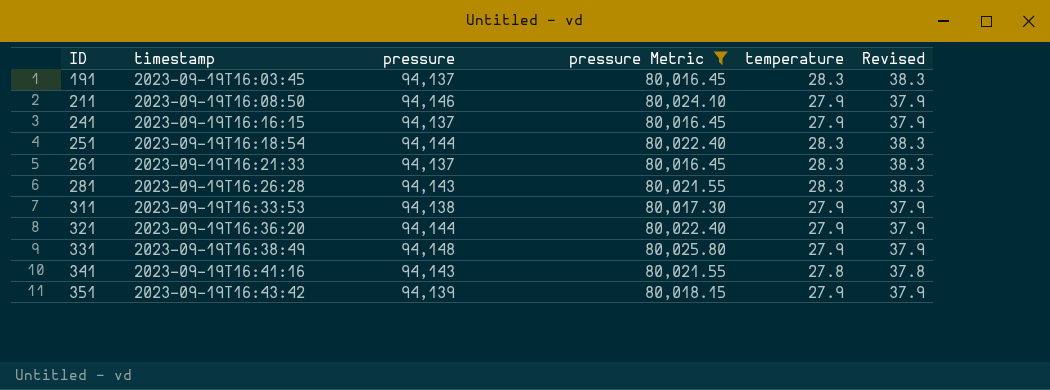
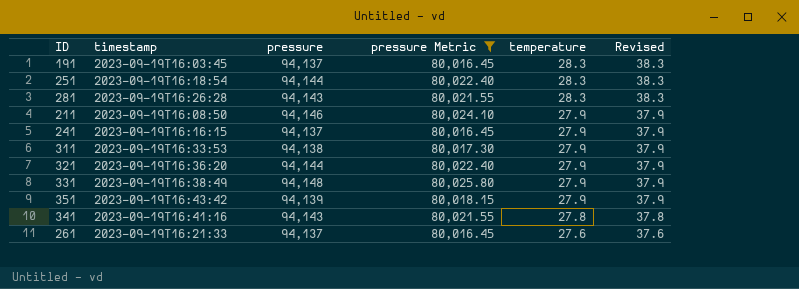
row order: ID ascending -> temperature descending
261 | temperature: 28.3 -> 27.6
261 | Revised: 38.3 -> 37.6

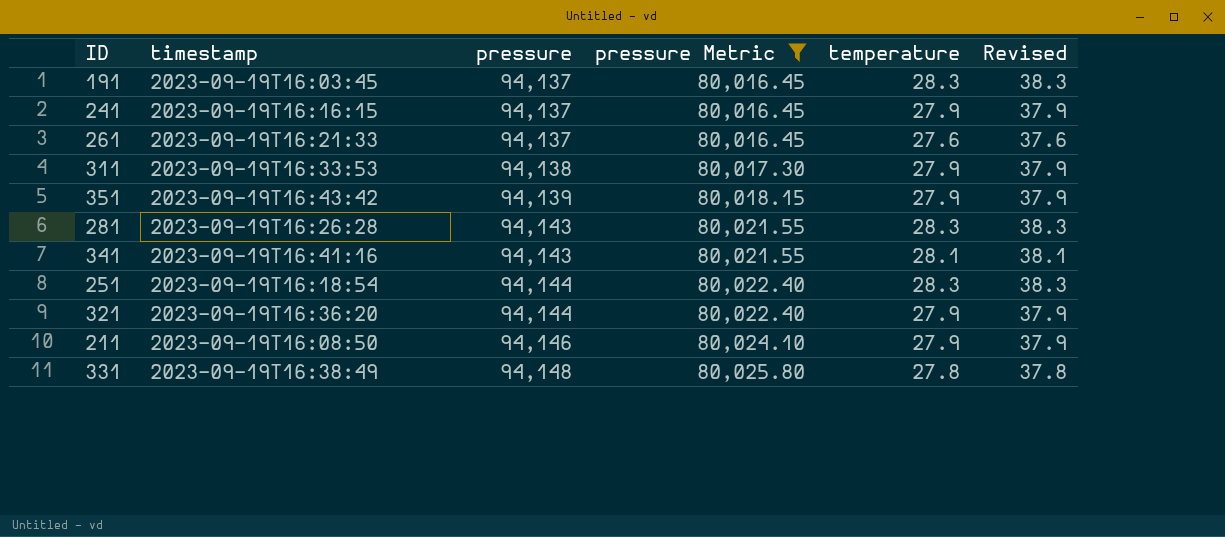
row order: temperature descending -> pressure ascending
341 | temperature: 27.8 -> 28.1
341 | Revised: 37.8 -> 38.1
331 | temperature: 27.9 -> 27.8
331 | Revised: 37.9 -> 37.8

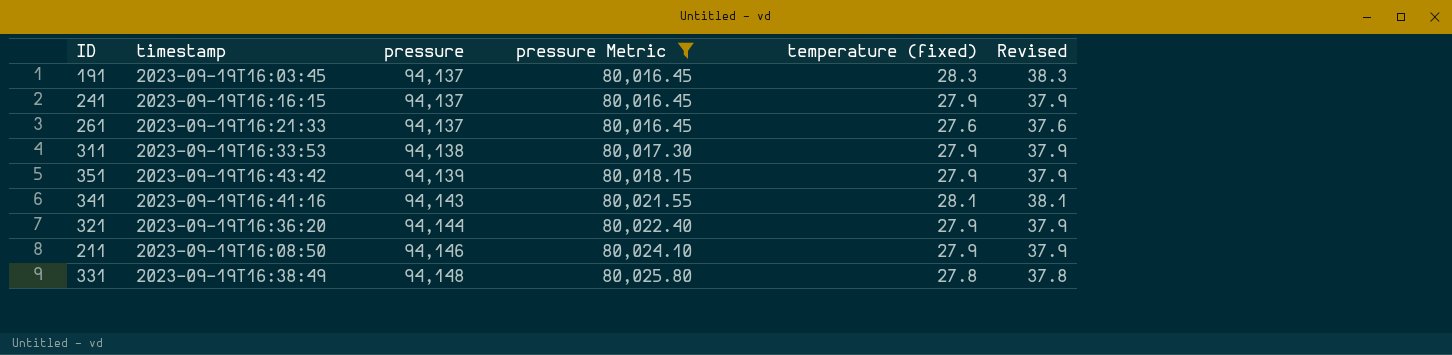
column name: temperature -> temperature (fixed)
row 281: 2023-09-19T16:26:28 | 94,143 | 80,021.55 | 28.3 | 38.3 -> none
row 251: 2023-09-19T16:18:54 | 94,144 | 80,022.40 | 28.3 | 38.3 -> none

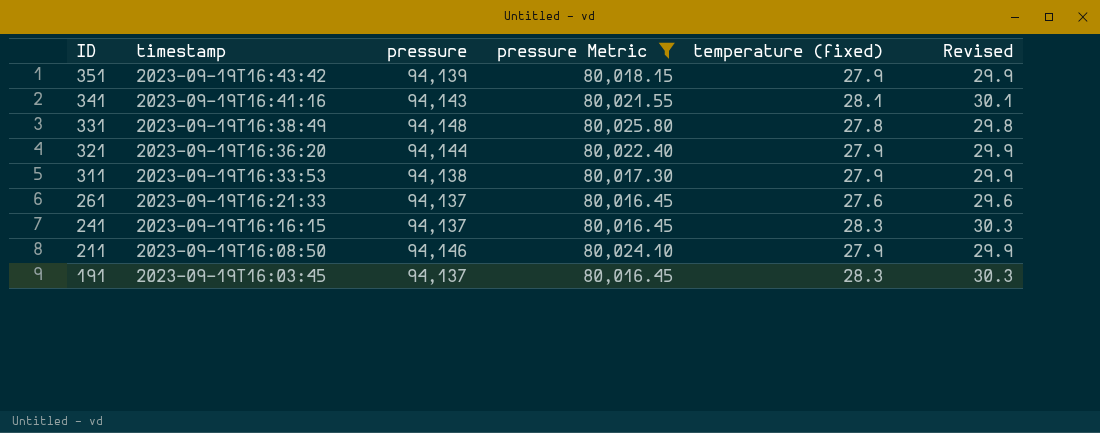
row order: pressure ascending -> ID descending
column Revised | formula: [temperature (fixed)] + 10 -> [temperature (fixed)] + 2
241 | temperature (fixed): 27.9 -> 28.3

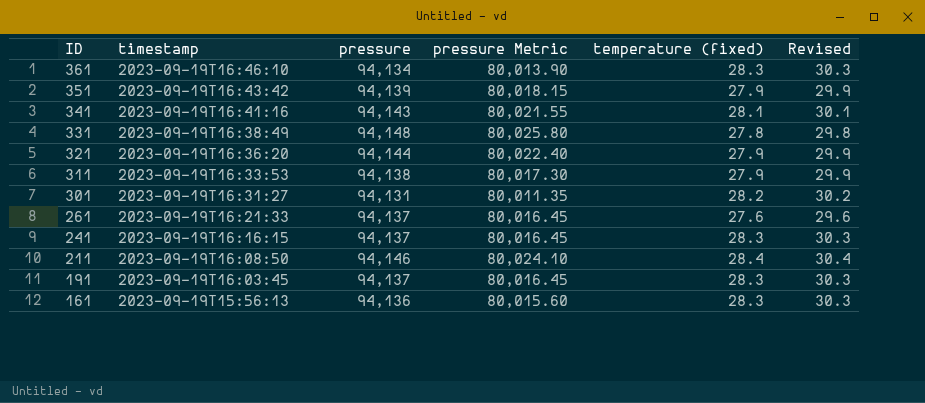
filter: pressure Metric >= 80,016.45 -> none
211 | temperature (fixed): 27.9 -> 28.4
211 | Revised: 29.9 -> 30.4

